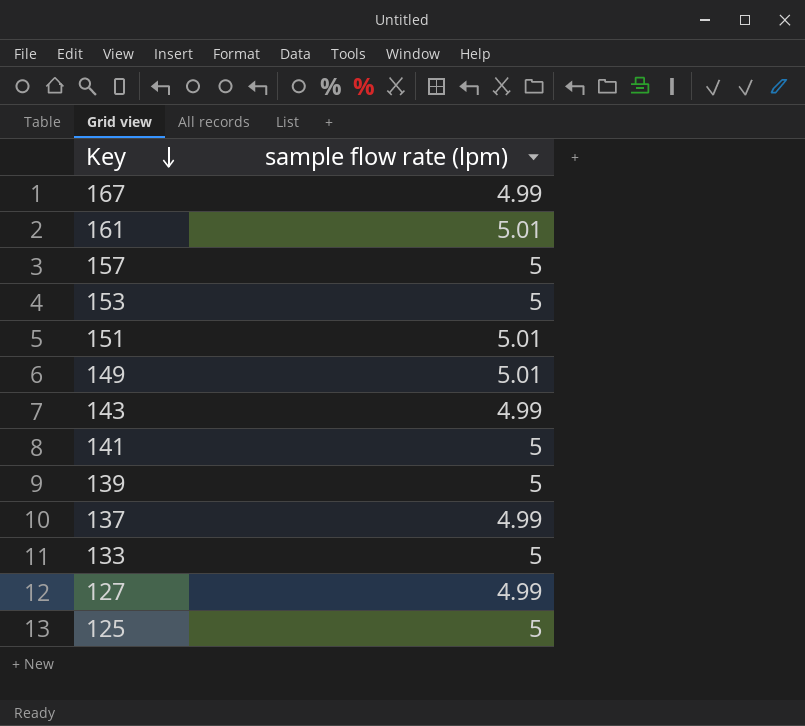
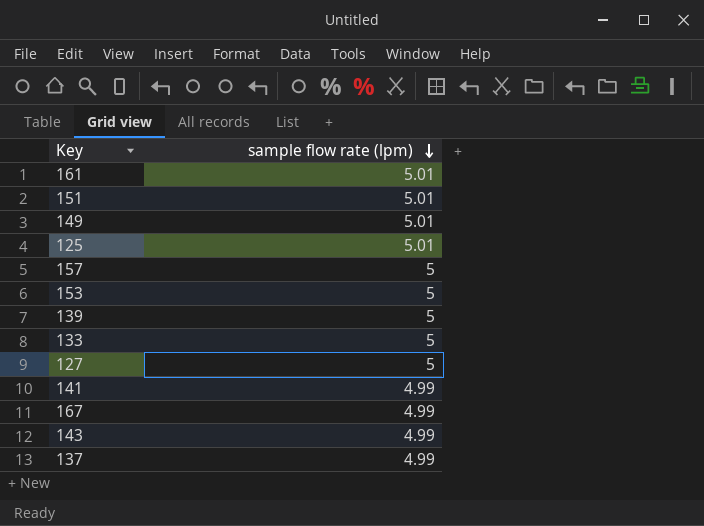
row order: Key descending -> sample flow rate (lpm) descending
125 | sample flow rate (lpm): 5 -> 5.01
127 | sample flow rate (lpm): 4.99 -> 5
141 | sample flow rate (lpm): 5 -> 4.99

